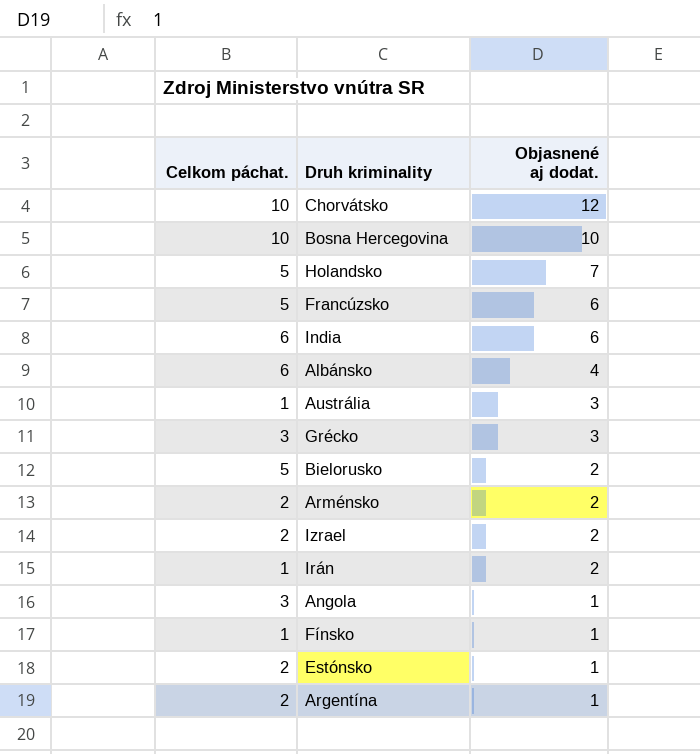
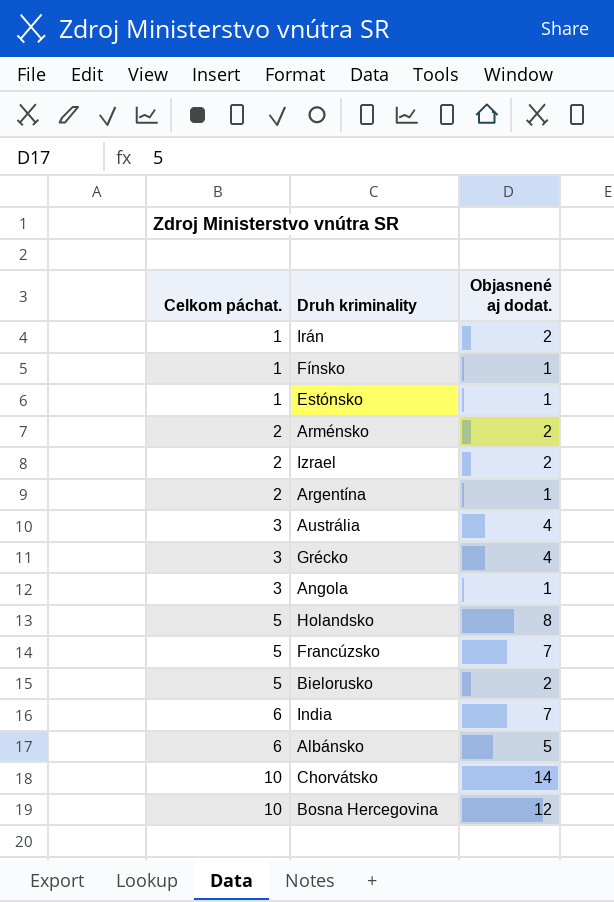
row order: Objasnené aj dodat. descending -> Celkom páchat. ascending
Estónsko | Celkom páchat.: 2 -> 1
Austrália | Celkom páchat.: 1 -> 3
Austrália | Objasnené aj dodat.: 3 -> 4
Grécko | Objasnené aj dodat.: 3 -> 4
Holandsko | Objasnené aj dodat.: 7 -> 8
Francúzsko | Objasnené aj dodat.: 6 -> 7
India | Objasnené aj dodat.: 6 -> 7
Albánsko | Objasnené aj dodat.: 4 -> 5
Chorvátsko | Objasnené aj dodat.: 12 -> 14
Bosna Hercegovina | Objasnené aj dodat.: 10 -> 12

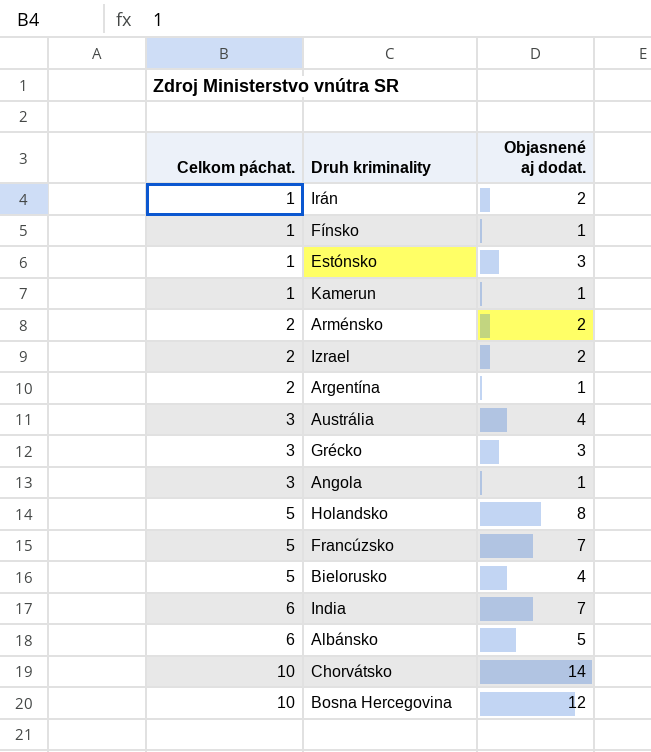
Estónsko | Objasnené aj dodat.: 1 -> 3
row Kamerun: none -> 1 | 1
Grécko | Objasnené aj dodat.: 4 -> 3
Bielorusko | Objasnené aj dodat.: 2 -> 4

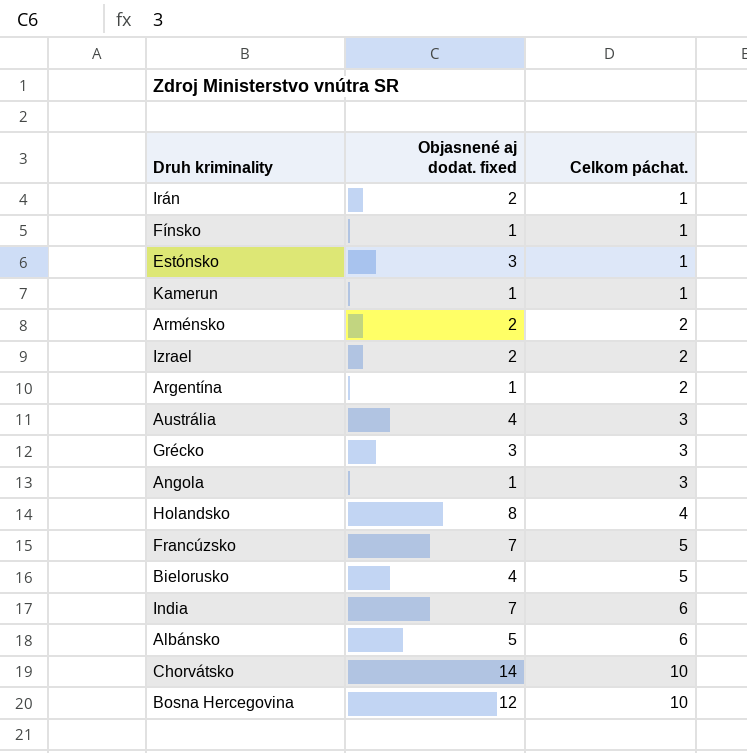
column name: Objasnené aj dodat. -> Objasnené aj dodat. fixed
column Celkom páchat. | position: 1 -> 3
Holandsko | Celkom páchat.: 5 -> 4

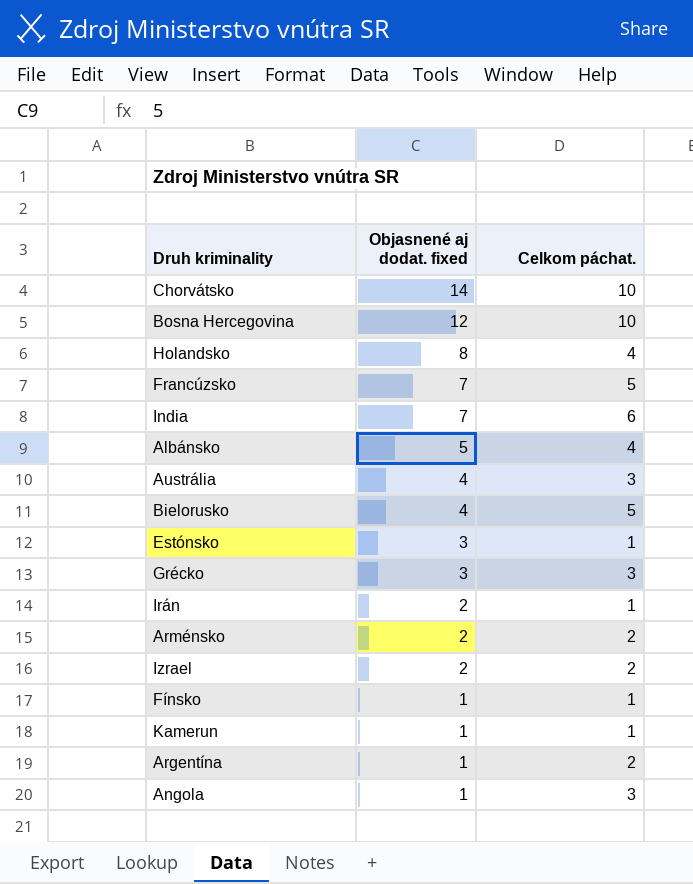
row order: Celkom páchat. ascending -> Objasnené aj dodat. fixed descending
Albánsko | Celkom páchat.: 6 -> 4

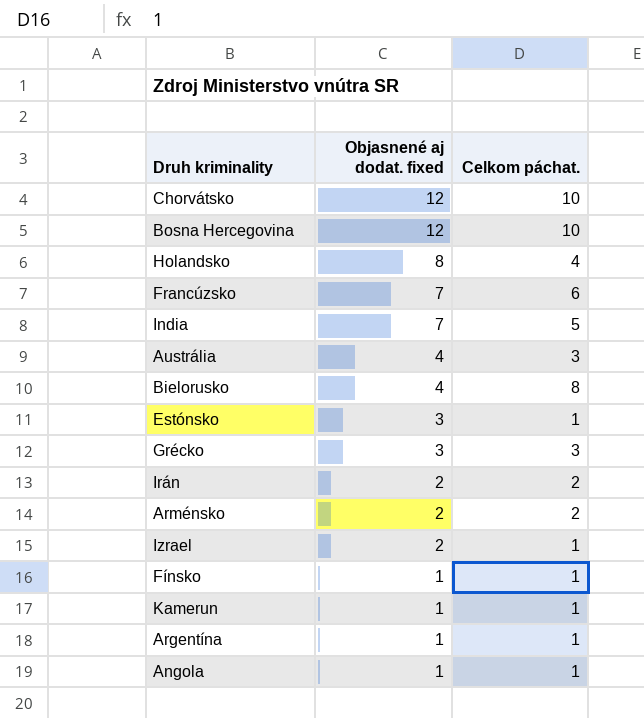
row Albánsko: 5 | 4 -> none
Chorvátsko | Objasnené aj dodat. fixed: 14 -> 12
Francúzsko | Celkom páchat.: 5 -> 6
India | Celkom páchat.: 6 -> 5
Bielorusko | Celkom páchat.: 5 -> 8
Irán | Celkom páchat.: 1 -> 2
Izrael | Celkom páchat.: 2 -> 1
Argentína | Celkom páchat.: 2 -> 1
Angola | Celkom páchat.: 3 -> 1

